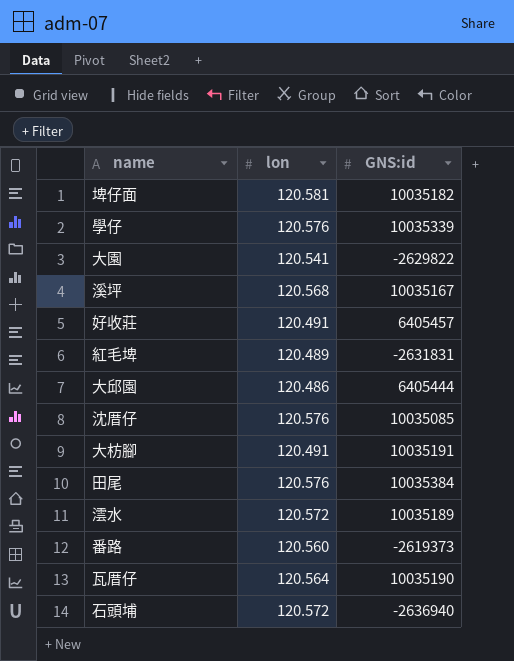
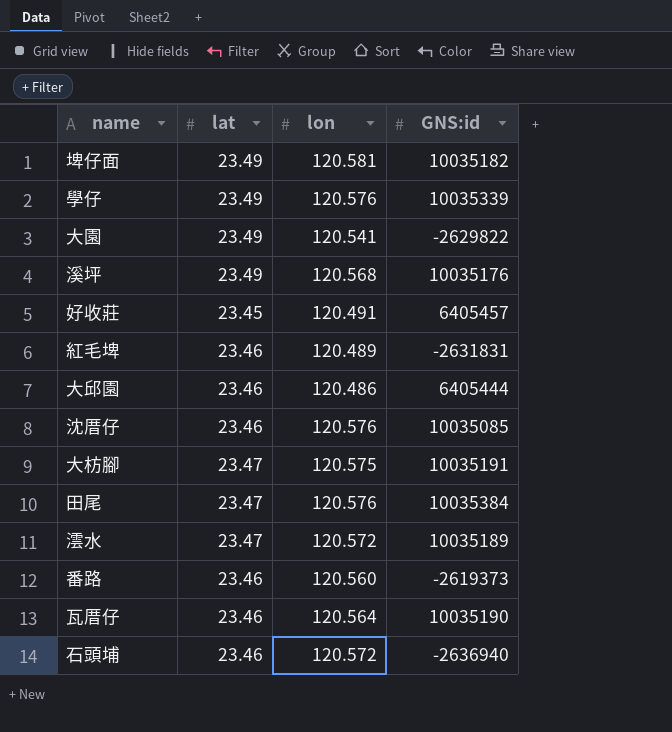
column lat | position: none -> 2
溪坪 | GNS:id: 10035167 -> 10035176
大枋腳 | lon: 120.491 -> 120.575

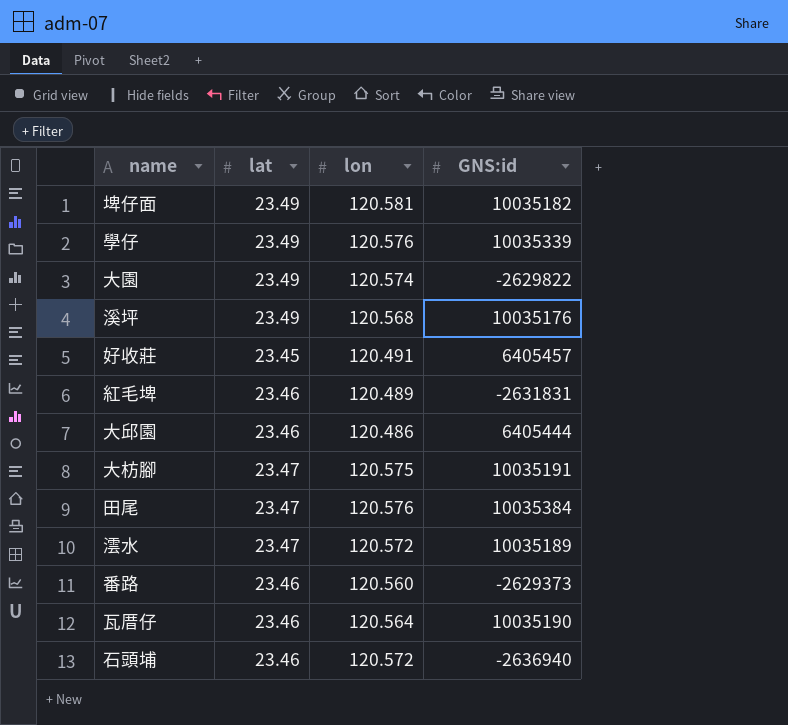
row 沈厝仔: 23.46 | 120.576 | 10035085 -> none
大園 | lon: 120.541 -> 120.574
番路 | GNS:id: -2619373 -> -2629373

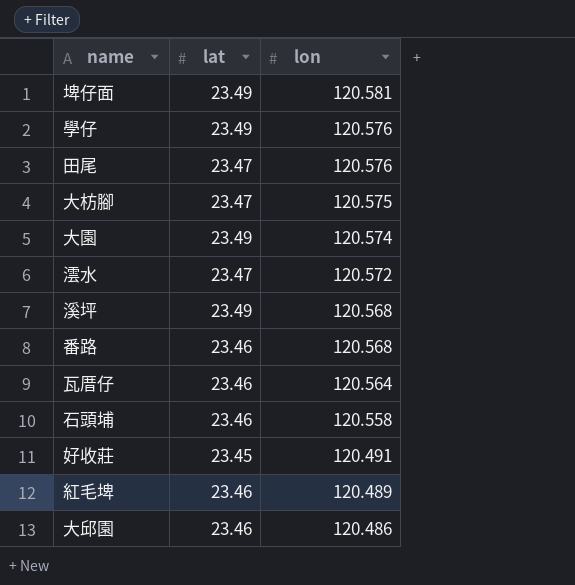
row order: none -> lon descending
column GNS:id | position: 4 -> none
番路 | lon: 120.560 -> 120.568
石頭埔 | lon: 120.572 -> 120.558

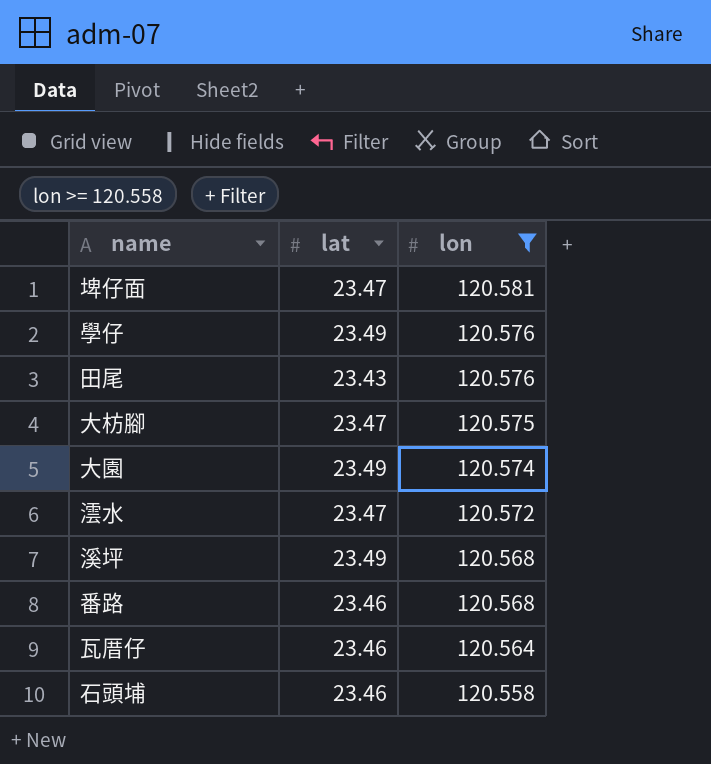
filter: none -> lon >= 120.558
埤仔面 | lat: 23.49 -> 23.47
田尾 | lat: 23.47 -> 23.43

